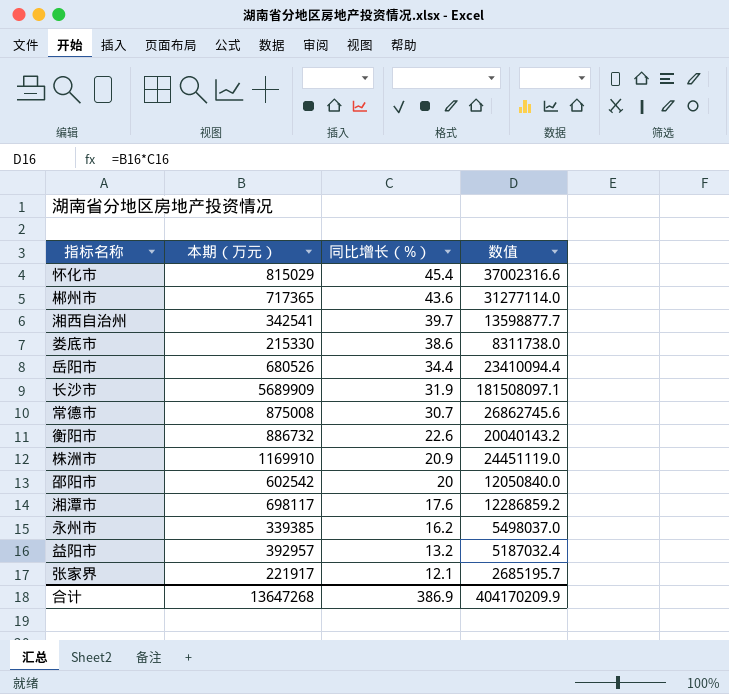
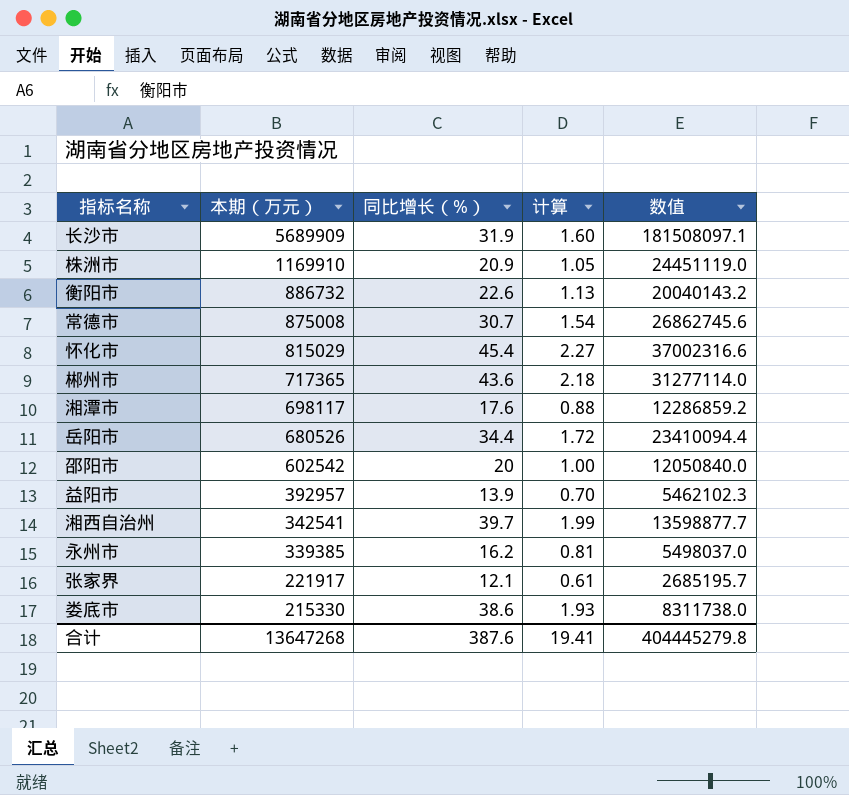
row order: 同比增长（%） descending -> 本期（万元） descending
column 计算 | formula: none -> [同比增长（%）] * 0.05
益阳市 | 同比增长（%）: 13.2 -> 13.9
益阳市 | 数值: 5187032.4 -> 5462102.3
合计 | 同比增长（%）: 386.9 -> 387.6
合计 | 数值: 404170209.9 -> 404445279.8

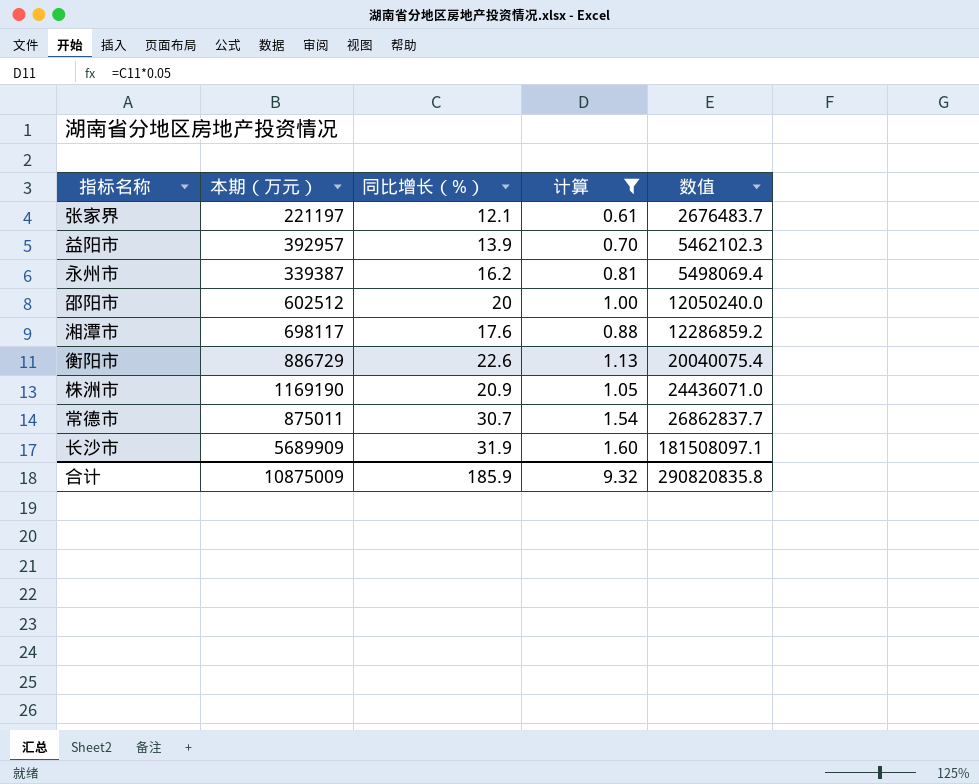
filter: none -> 计算 <= 1.60
row order: 本期（万元） descending -> 数值 ascending
张家界 | 本期（万元）: 221917 -> 221197
张家界 | 数值: 2685195.7 -> 2676483.7
永州市 | 本期（万元）: 339385 -> 339387
永州市 | 数值: 5498037.0 -> 5498069.4
邵阳市 | 本期（万元）: 602542 -> 602512
邵阳市 | 数值: 12050840.0 -> 12050240.0
衡阳市 | 本期（万元）: 886732 -> 886729
衡阳市 | 数值: 20040143.2 -> 20040075.4
株洲市 | 本期（万元）: 1169910 -> 1169190
株洲市 | 数值: 24451119.0 -> 24436071.0
常德市 | 本期（万元）: 875008 -> 875011
常德市 | 数值: 26862745.6 -> 26862837.7
合计 | 本期（万元）: 13647268 -> 10875009
合计 | 同比增长（%）: 387.6 -> 185.9
合计 | 计算: 19.41 -> 9.32
合计 | 数值: 404445279.8 -> 290820835.8

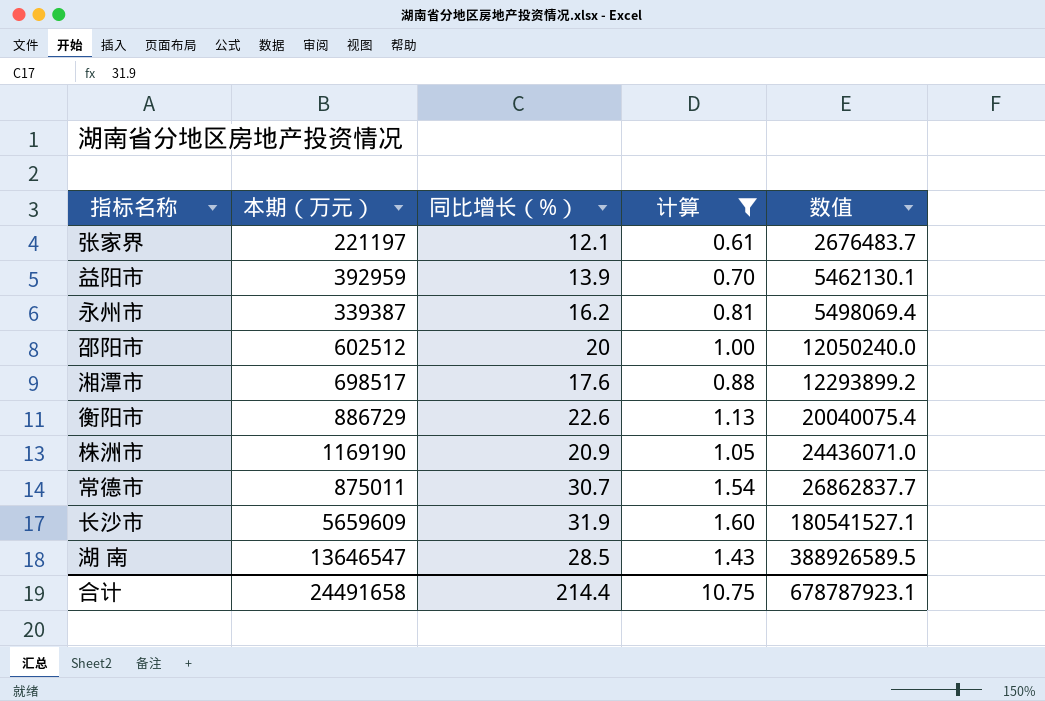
益阳市 | 本期（万元）: 392957 -> 392959
益阳市 | 数值: 5462102.3 -> 5462130.1
湘潭市 | 本期（万元）: 698117 -> 698517
湘潭市 | 数值: 12286859.2 -> 12293899.2
长沙市 | 本期（万元）: 5689909 -> 5659609
长沙市 | 数值: 181508097.1 -> 180541527.1
row 湖 南: none -> 13646547 | 28.5 | 1.43 | 388926589.5
合计 | 本期（万元）: 10875009 -> 24491658
合计 | 同比增长（%）: 185.9 -> 214.4
合计 | 计算: 9.32 -> 10.75
合计 | 数值: 290820835.8 -> 678787923.1

